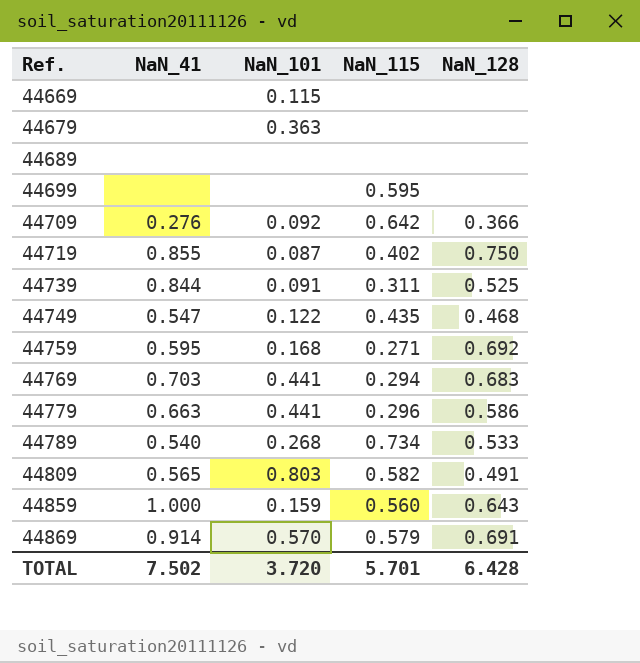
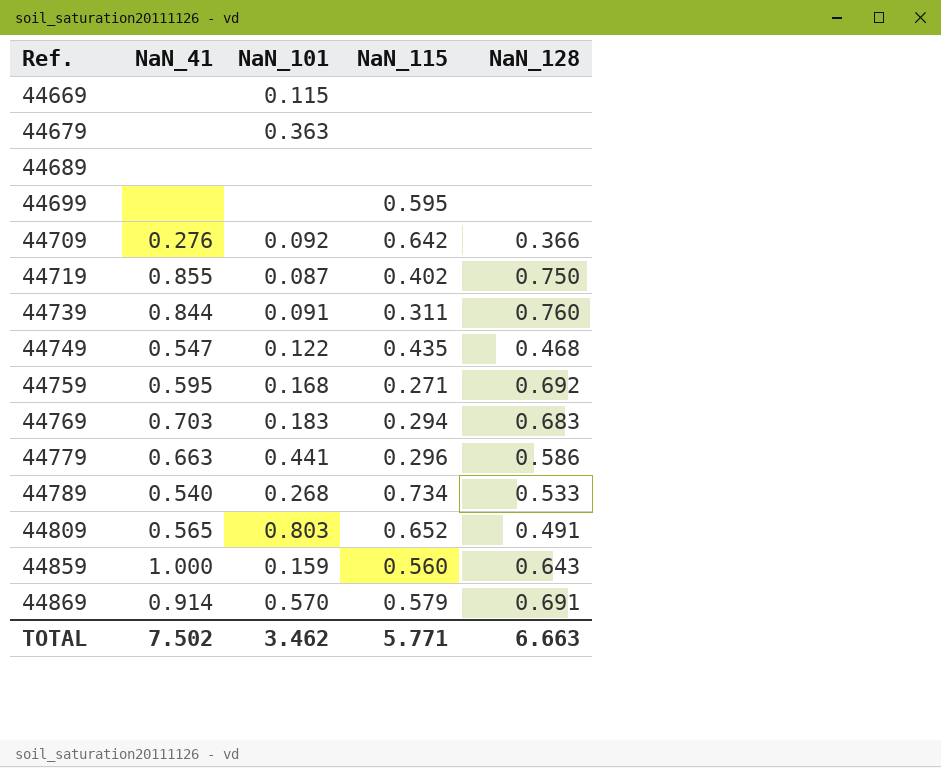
44739 | NaN_128: 0.525 -> 0.760
44769 | NaN_101: 0.441 -> 0.183
44809 | NaN_115: 0.582 -> 0.652
TOTAL | NaN_101: 3.720 -> 3.462
TOTAL | NaN_115: 5.701 -> 5.771
TOTAL | NaN_128: 6.428 -> 6.663

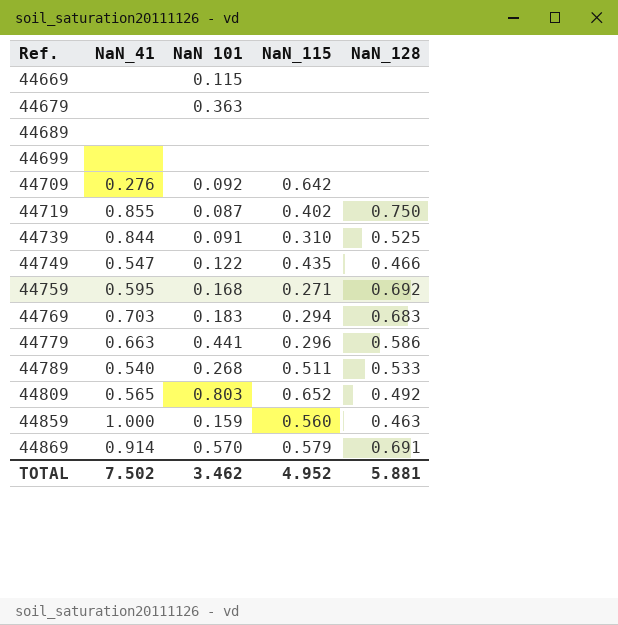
column name: NaN_101 -> NaN 101
44699 | NaN_115: 0.595 -> none
44709 | NaN_128: 0.366 -> none
44739 | NaN_115: 0.311 -> 0.310
44739 | NaN_128: 0.760 -> 0.525
44749 | NaN_128: 0.468 -> 0.466
44789 | NaN_115: 0.734 -> 0.511
44809 | NaN_128: 0.491 -> 0.492
44859 | NaN_128: 0.643 -> 0.463
TOTAL | NaN_115: 5.771 -> 4.952
TOTAL | NaN_128: 6.663 -> 5.881

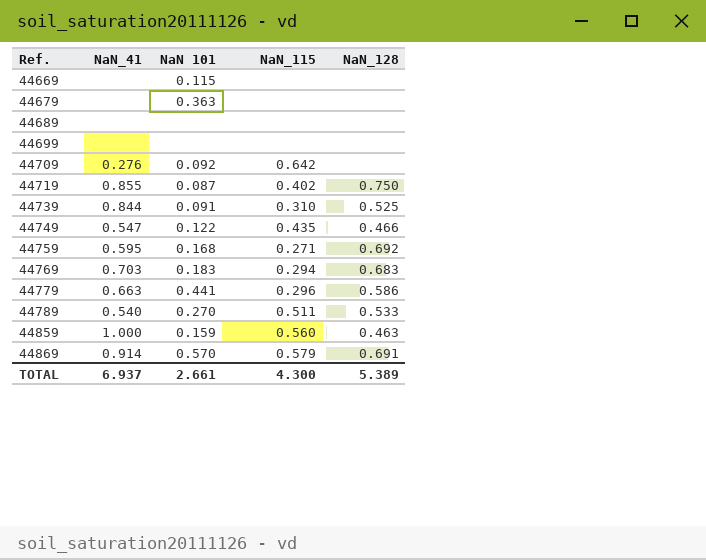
row 44809: 0.565 | 0.803 | 0.652 | 0.492 -> none
44789 | NaN 101: 0.268 -> 0.270
TOTAL | NaN_41: 7.502 -> 6.937
TOTAL | NaN 101: 3.462 -> 2.661
TOTAL | NaN_115: 4.952 -> 4.300
TOTAL | NaN_128: 5.881 -> 5.389

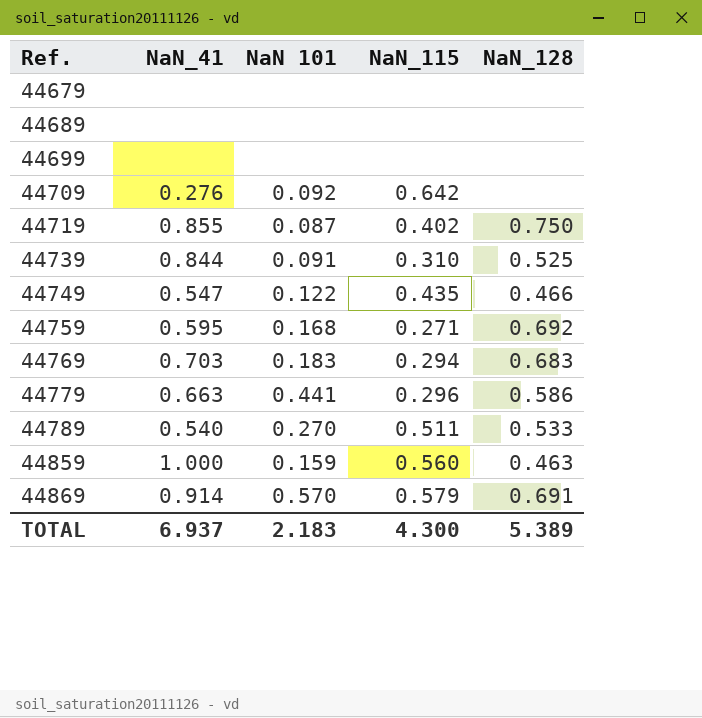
row 44669: none | 0.115 | none | none -> none
44679 | NaN 101: 0.363 -> none
TOTAL | NaN 101: 2.661 -> 2.183

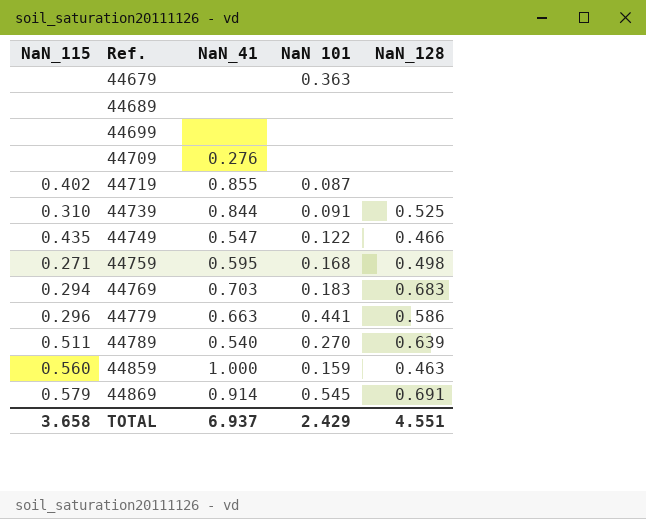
column NaN_115 | position: 4 -> 1
44679 | NaN 101: none -> 0.363
44709 | NaN_115: 0.642 -> none
44709 | NaN 101: 0.092 -> none
44719 | NaN_128: 0.750 -> none
44759 | NaN_128: 0.692 -> 0.498
44789 | NaN_128: 0.533 -> 0.639
44869 | NaN 101: 0.570 -> 0.545
TOTAL | NaN_115: 4.300 -> 3.658
TOTAL | NaN 101: 2.183 -> 2.429
TOTAL | NaN_128: 5.389 -> 4.551

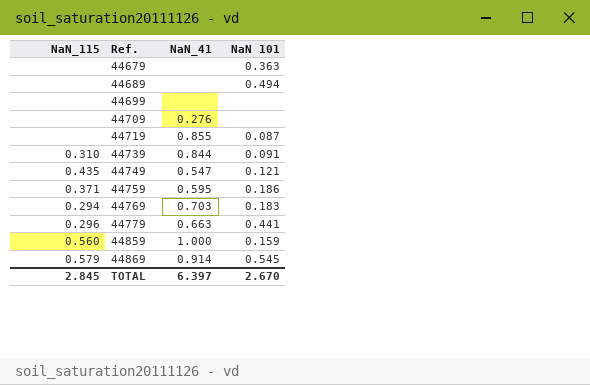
column NaN_128 | position: 5 -> none
row 44789: 0.511 | 0.540 | 0.270 | 0.639 -> none
44689 | NaN 101: none -> 0.494
44719 | NaN_115: 0.402 -> none
44749 | NaN 101: 0.122 -> 0.121
44759 | NaN_115: 0.271 -> 0.371
44759 | NaN 101: 0.168 -> 0.186
TOTAL | NaN_115: 3.658 -> 2.845
TOTAL | NaN_41: 6.937 -> 6.397
TOTAL | NaN 101: 2.429 -> 2.670

